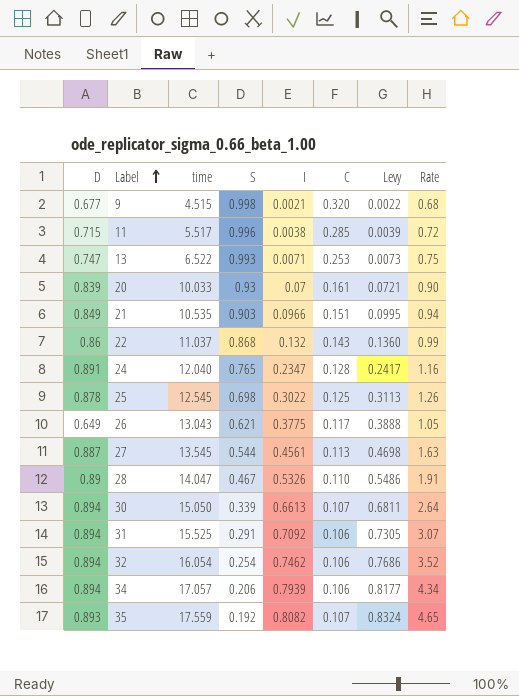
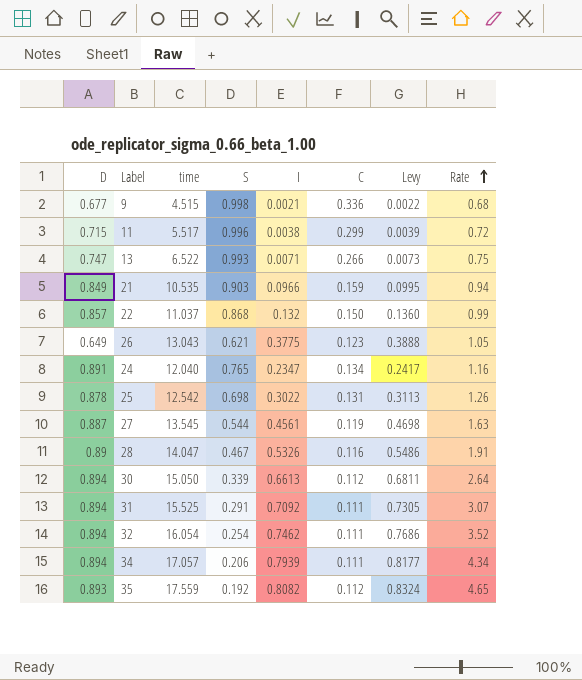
row order: Label ascending -> Rate ascending
row 20: 0.839 | 10.033 | 0.93 | 0.07 | 0.161 | 0.0721 | 0.90 -> none
9 | C: 0.320 -> 0.336
11 | C: 0.285 -> 0.299
13 | C: 0.253 -> 0.266
21 | C: 0.151 -> 0.159
22 | D: 0.86 -> 0.857
22 | C: 0.143 -> 0.150
26 | C: 0.117 -> 0.123
24 | C: 0.128 -> 0.134
25 | time: 12.545 -> 12.542
25 | C: 0.125 -> 0.131
27 | C: 0.113 -> 0.119
28 | C: 0.110 -> 0.116
30 | C: 0.107 -> 0.112
31 | C: 0.106 -> 0.111
32 | C: 0.106 -> 0.111
34 | C: 0.106 -> 0.111
35 | C: 0.107 -> 0.112

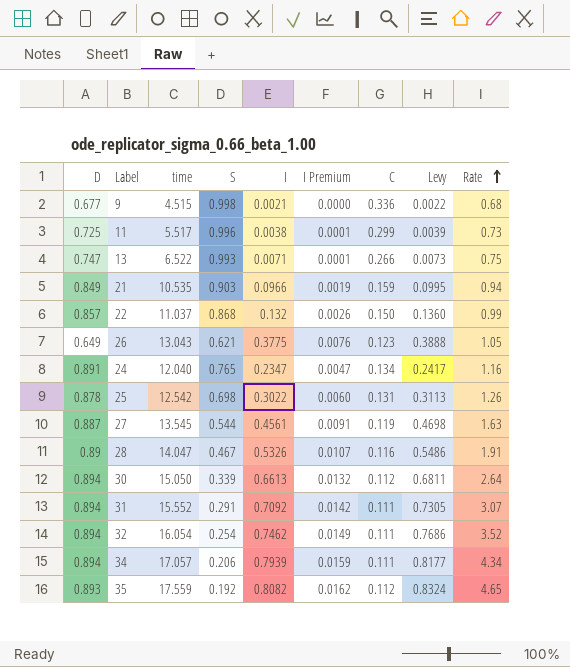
column I Premium | formula: none -> [I] * 0.02
11 | D: 0.715 -> 0.725
11 | Rate: 0.72 -> 0.73
31 | time: 15.525 -> 15.552

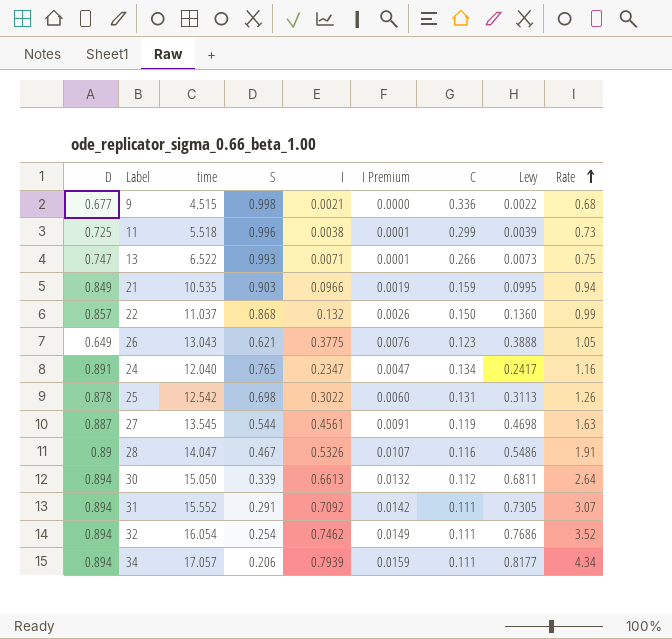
row 35: 0.893 | 17.559 | 0.192 | 0.8082 | 0.0162 | 0.112 | 0.8324 | 4.65 -> none
11 | time: 5.517 -> 5.518

